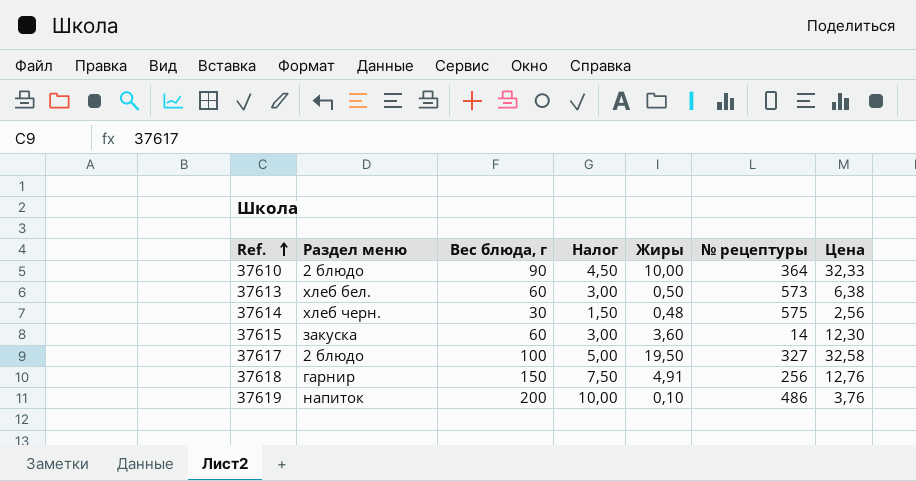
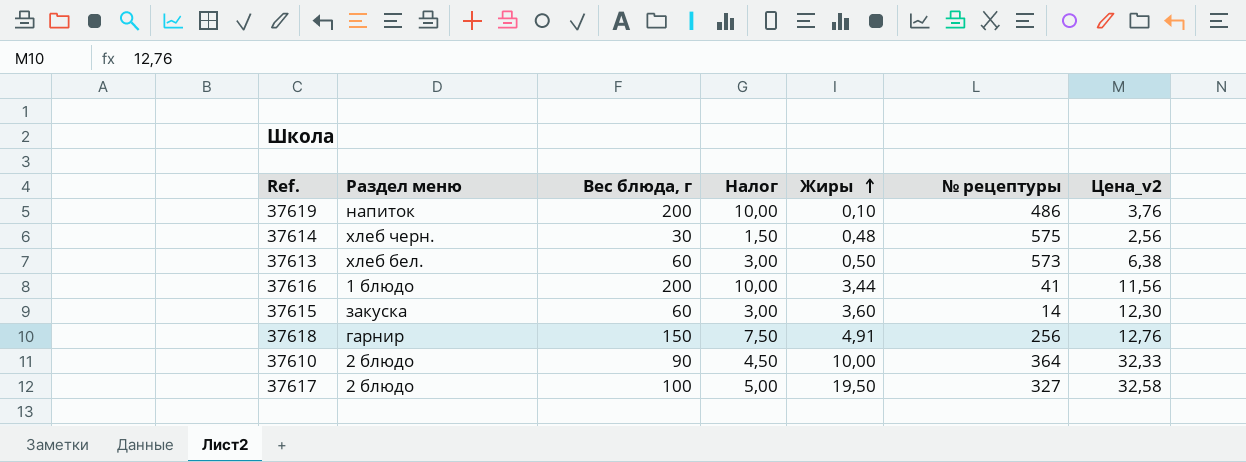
row order: Ref. ascending -> Жиры ascending
column name: Цена -> Цена_v2
row 37616: none -> 1 блюдо | 200 | 10,00 | 3,44 | 41 | 11,56

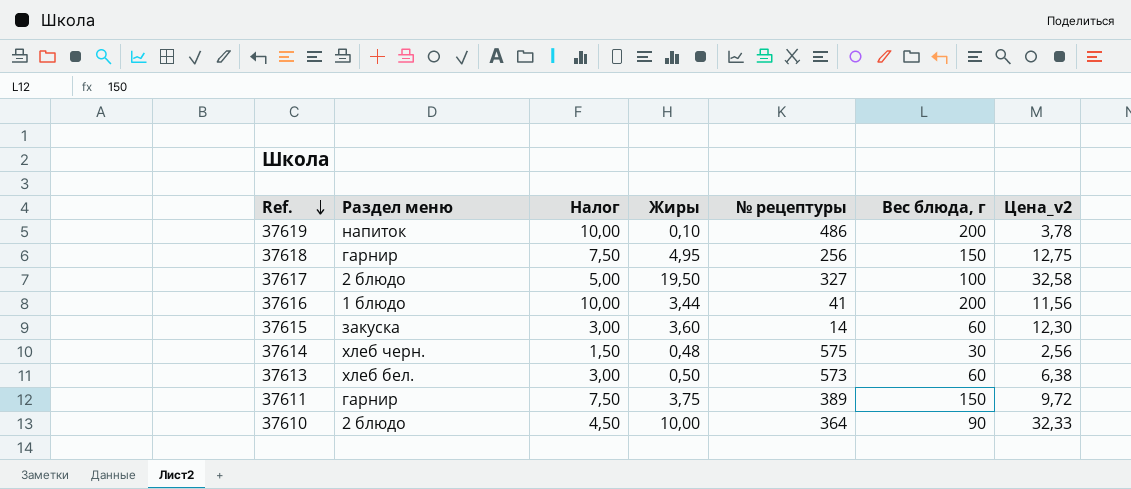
row order: Жиры ascending -> Ref. descending
column Вес блюда, г | position: 3 -> 6
37619 | Цена_v2: 3,76 -> 3,78
37618 | Жиры: 4,91 -> 4,95
37618 | Цена_v2: 12,76 -> 12,75
row 37611: none -> гарнир | 7,50 | 3,75 | 389 | 150 | 9,72

